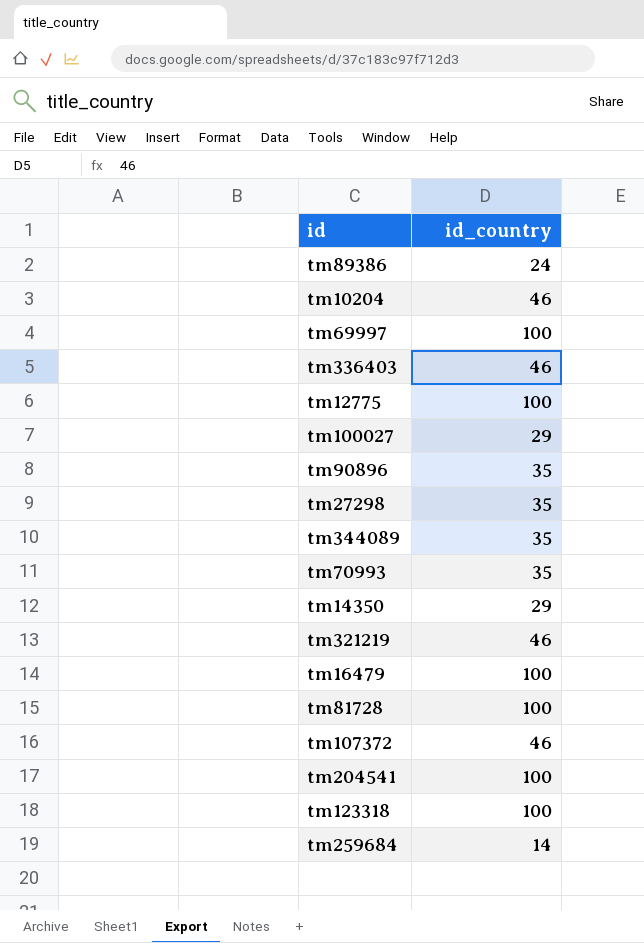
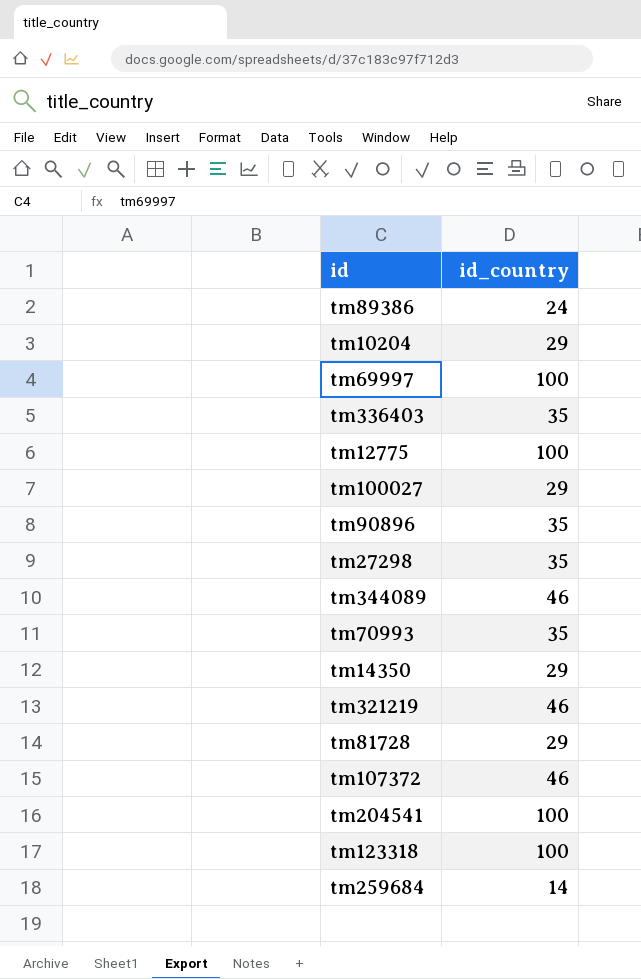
row tm16479: 100 -> none
tm10204 | id_country: 46 -> 29
tm336403 | id_country: 46 -> 35
tm344089 | id_country: 35 -> 46
tm81728 | id_country: 100 -> 29

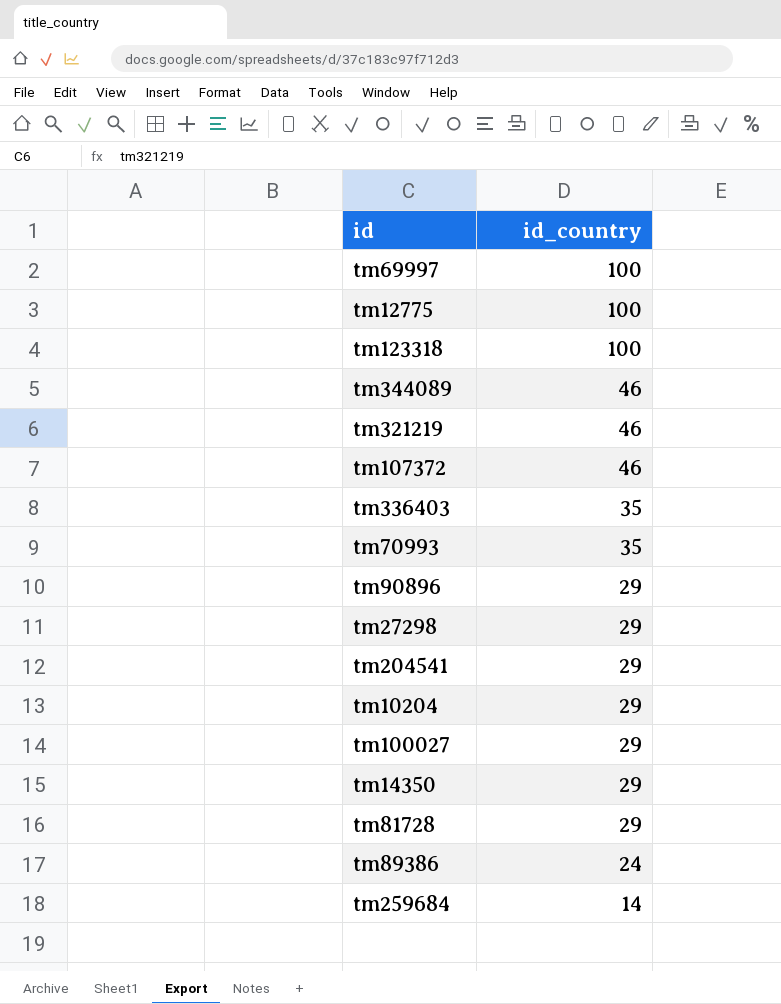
row order: none -> id_country descending
tm90896 | id_country: 35 -> 29
tm27298 | id_country: 35 -> 29
tm204541 | id_country: 100 -> 29

